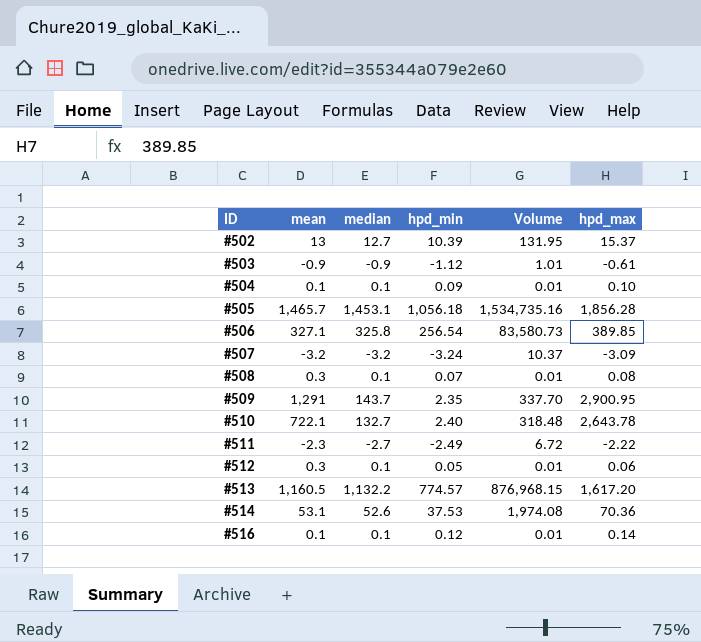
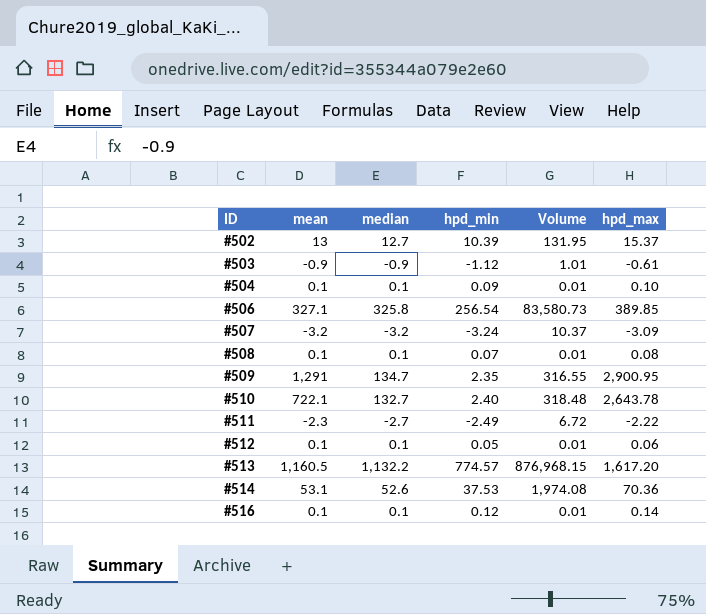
row #505: 1,465.7 | 1,453.1 | 1,056.18 | 1,534,735.16 | 1,856.28 -> none
#508 | mean: 0.3 -> 0.1
#509 | median: 143.7 -> 134.7
#509 | Volume: 337.70 -> 316.55
#512 | mean: 0.3 -> 0.1

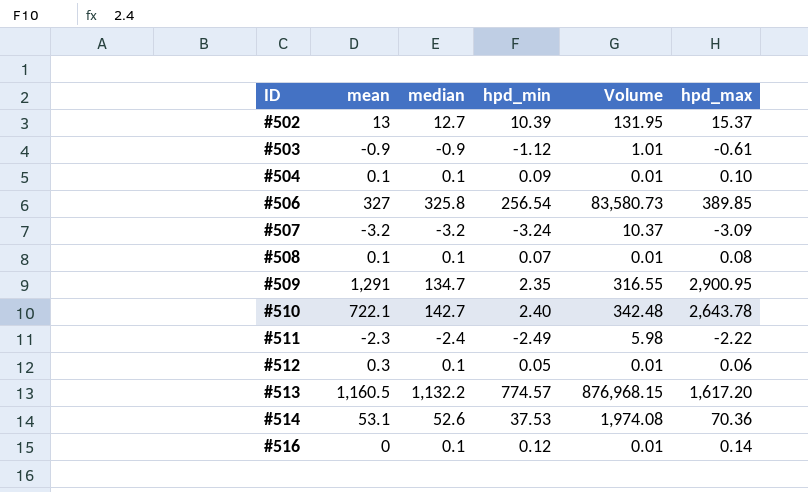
#506 | mean: 327.1 -> 327
#510 | median: 132.7 -> 142.7
#510 | Volume: 318.48 -> 342.48
#511 | median: -2.7 -> -2.4
#511 | Volume: 6.72 -> 5.98
#512 | mean: 0.1 -> 0.3
#516 | mean: 0.1 -> 0

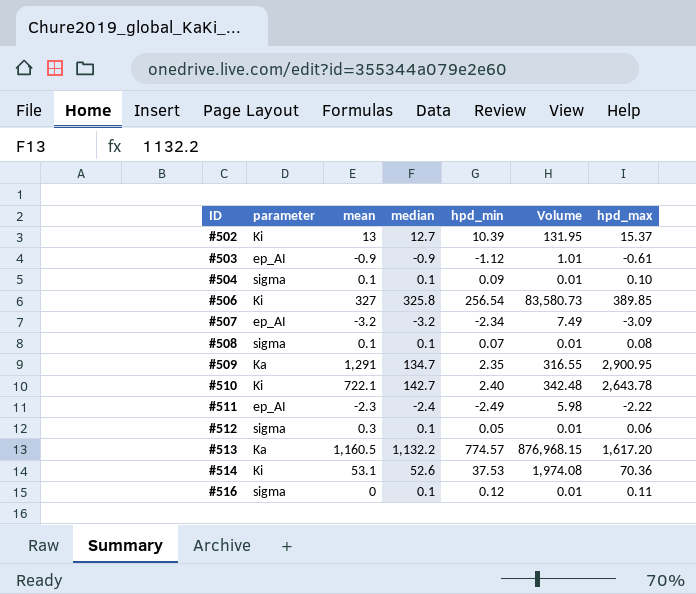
column parameter | position: none -> 2
#507 | hpd_min: -3.24 -> -2.34
#507 | Volume: 10.37 -> 7.49
#516 | hpd_max: 0.14 -> 0.11

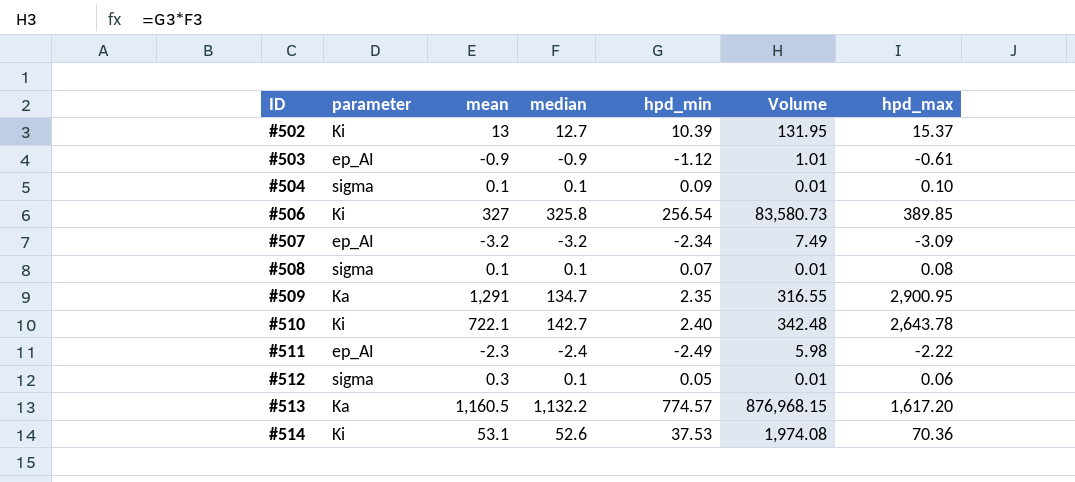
row #516: sigma | 0 | 0.1 | 0.12 | 0.01 | 0.11 -> none

